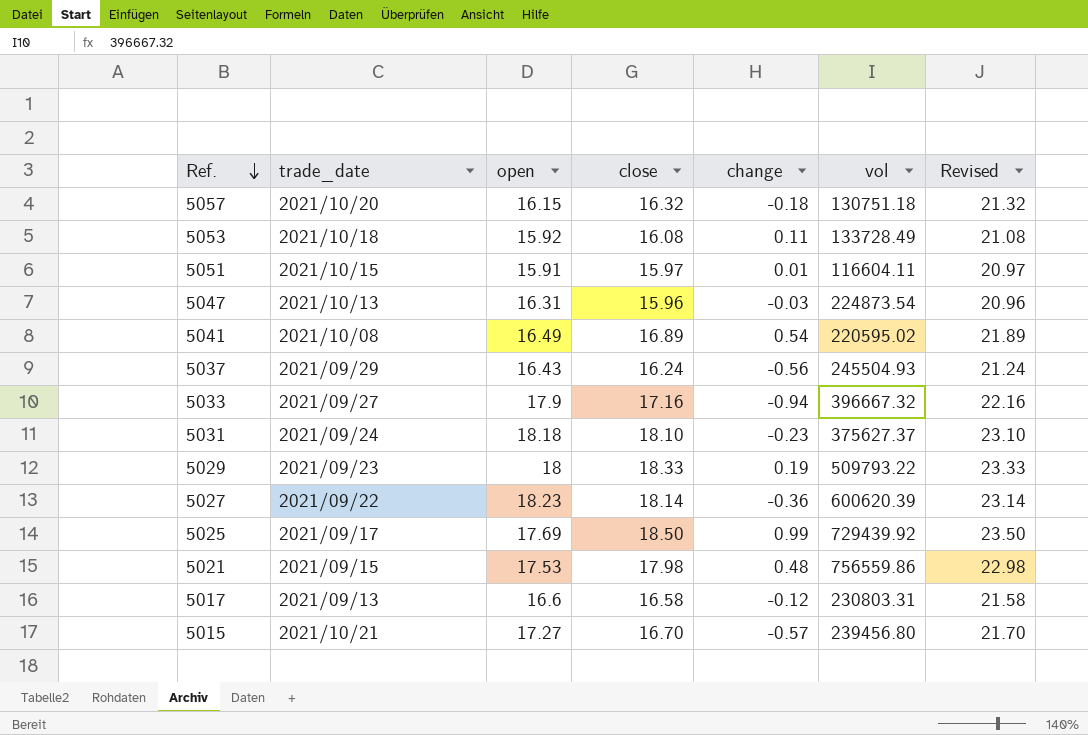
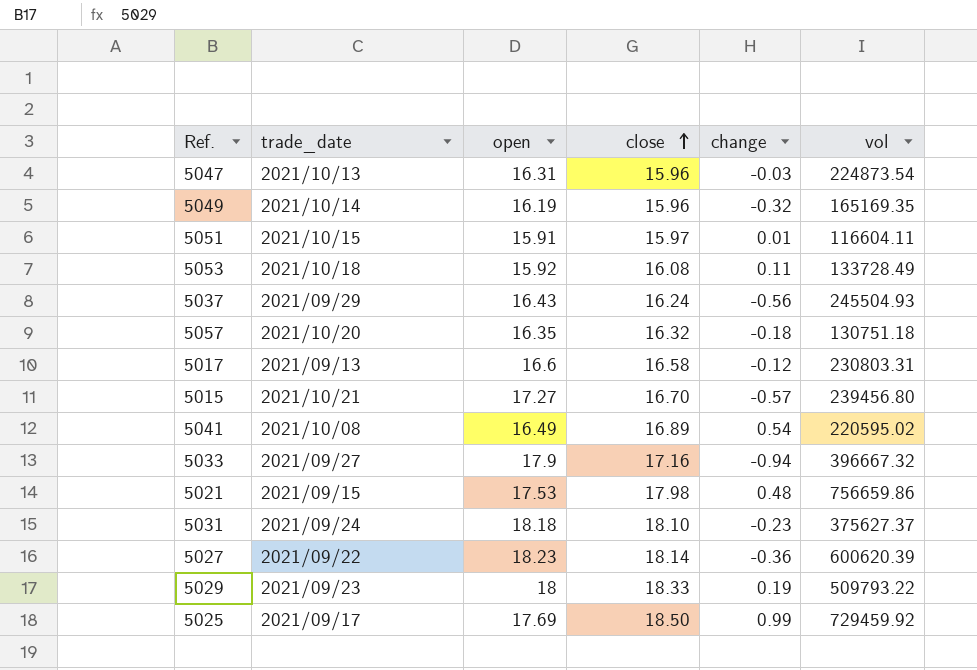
row order: Ref. descending -> close ascending
column Revised | formula: [close] + 5 -> none
row 5049: none -> 2021/10/14 | 16.19 | 15.96 | -0.32 | 165169.35
5057 | open: 16.15 -> 16.35
5021 | vol: 756559.86 -> 756659.86
5025 | vol: 729439.92 -> 729459.92

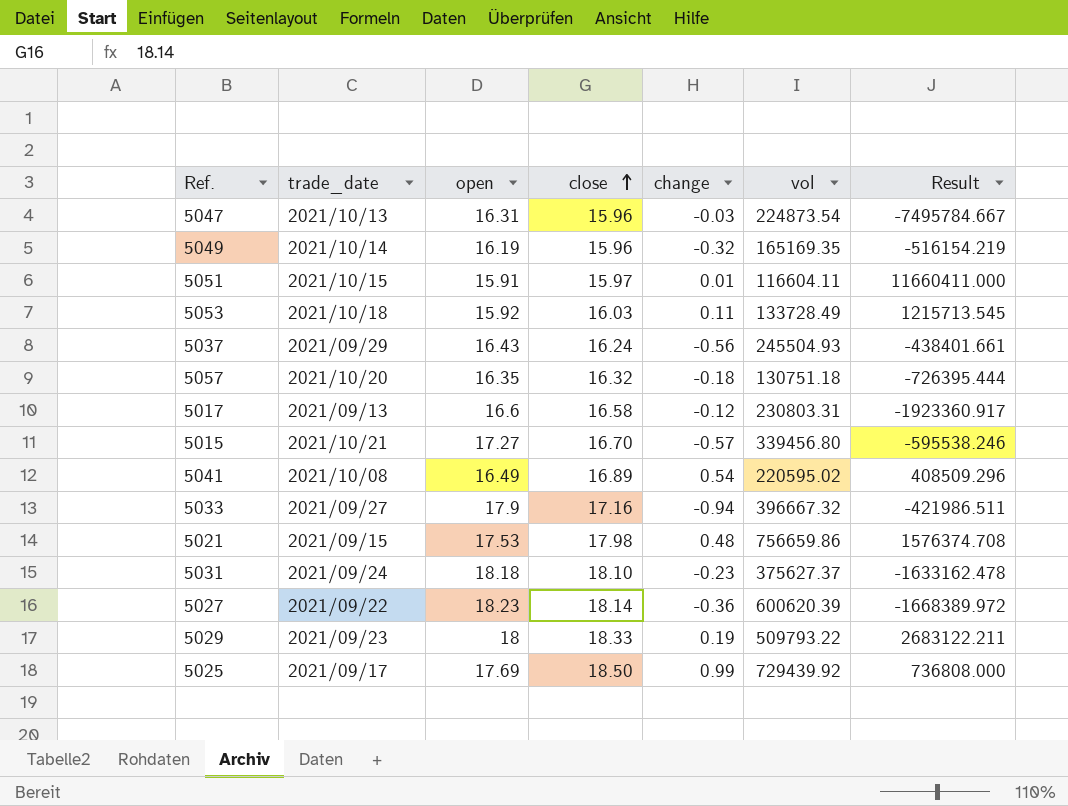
column Result | formula: none -> [vol] / [change]
5053 | close: 16.08 -> 16.03
5015 | vol: 239456.80 -> 339456.80
5025 | vol: 729459.92 -> 729439.92

